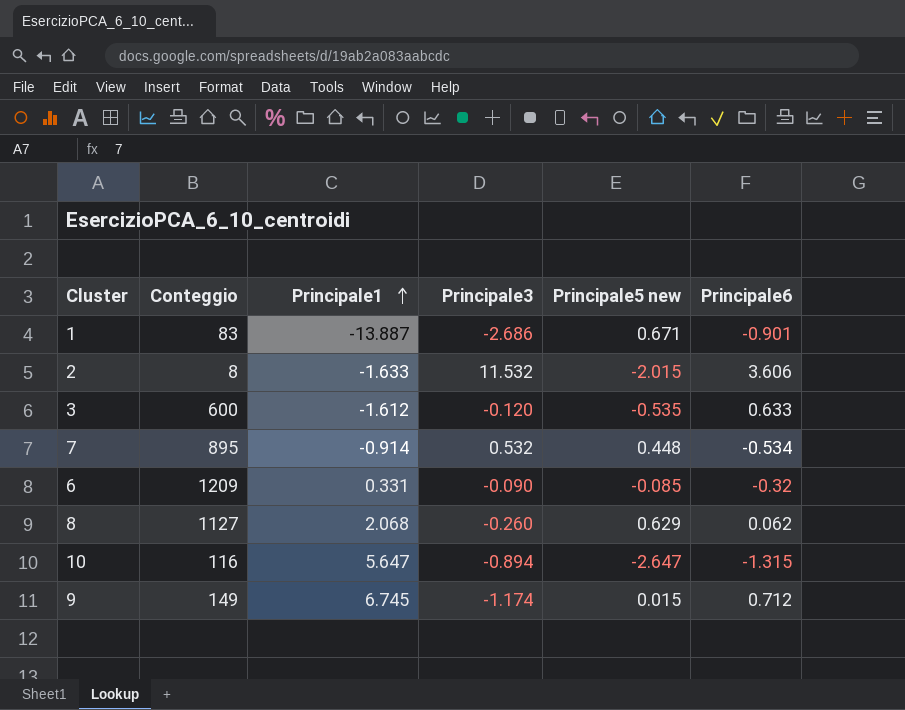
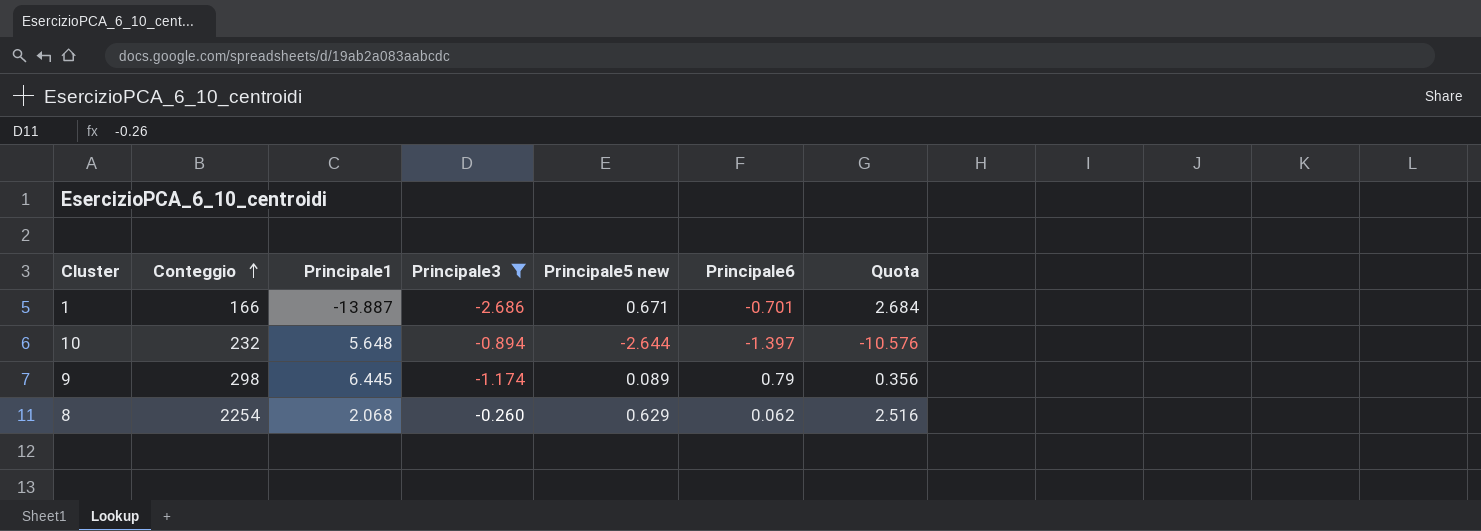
filter: none -> Principale3 <= -0.260
row order: Principale1 ascending -> Conteggio ascending
column Quota | formula: none -> [Principale5 new] * 4
1 | Conteggio: 83 -> 166
1 | Principale6: -0.901 -> -0.701
10 | Conteggio: 116 -> 232
10 | Principale1: 5.647 -> 5.648
10 | Principale5 new: -2.647 -> -2.644
10 | Principale6: -1.315 -> -1.397
9 | Conteggio: 149 -> 298
9 | Principale1: 6.745 -> 6.445
9 | Principale5 new: 0.015 -> 0.089
9 | Principale6: 0.712 -> 0.79
8 | Conteggio: 1127 -> 2254

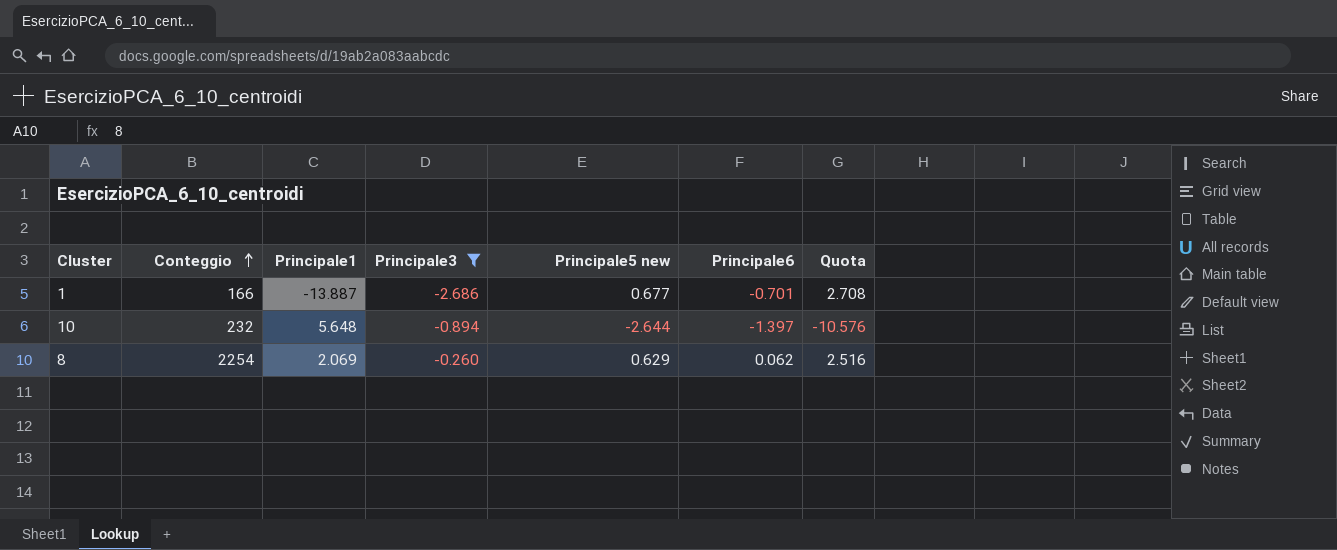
row 9: 298 | 6.445 | -1.174 | 0.089 | 0.79 | 0.356 -> none
1 | Principale5 new: 0.671 -> 0.677
1 | Quota: 2.684 -> 2.708
8 | Principale1: 2.068 -> 2.069

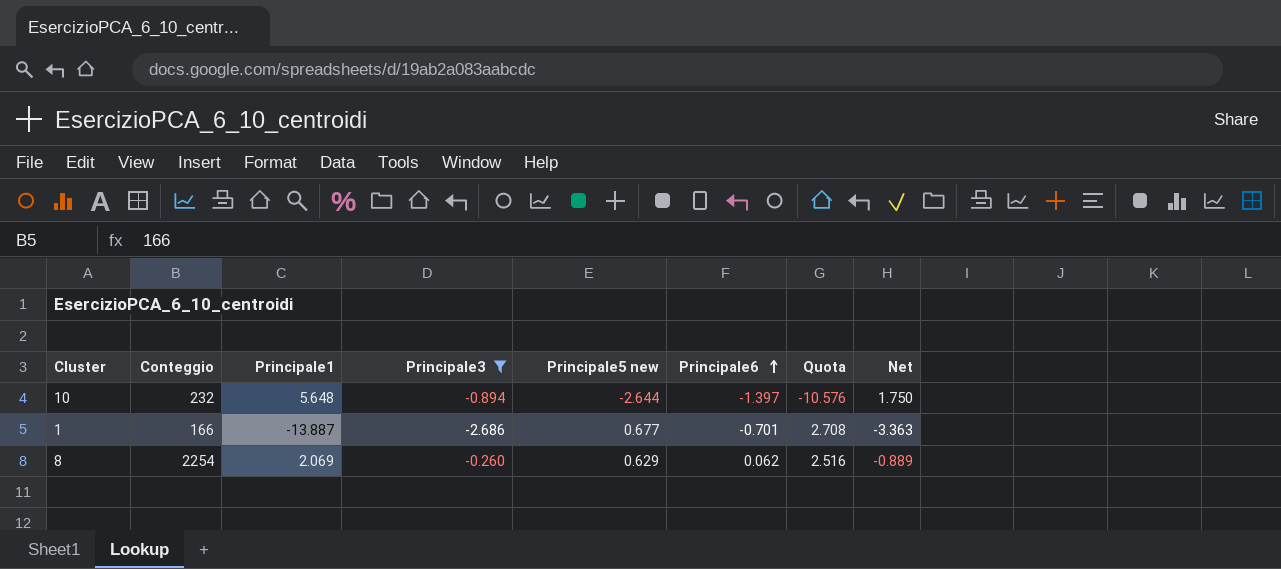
row order: Conteggio ascending -> Principale6 ascending
column Net | formula: none -> [Principale3] - [Principale5 new]

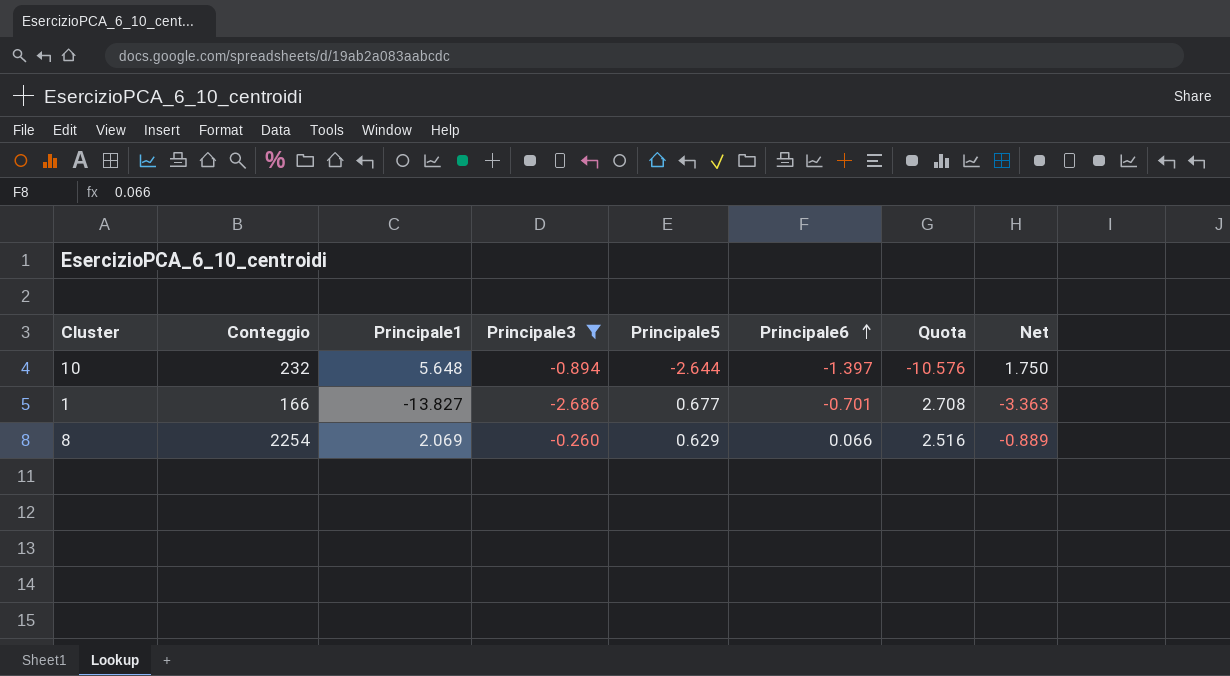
column name: Principale5 new -> Principale5
1 | Principale1: -13.887 -> -13.827
8 | Principale6: 0.062 -> 0.066

